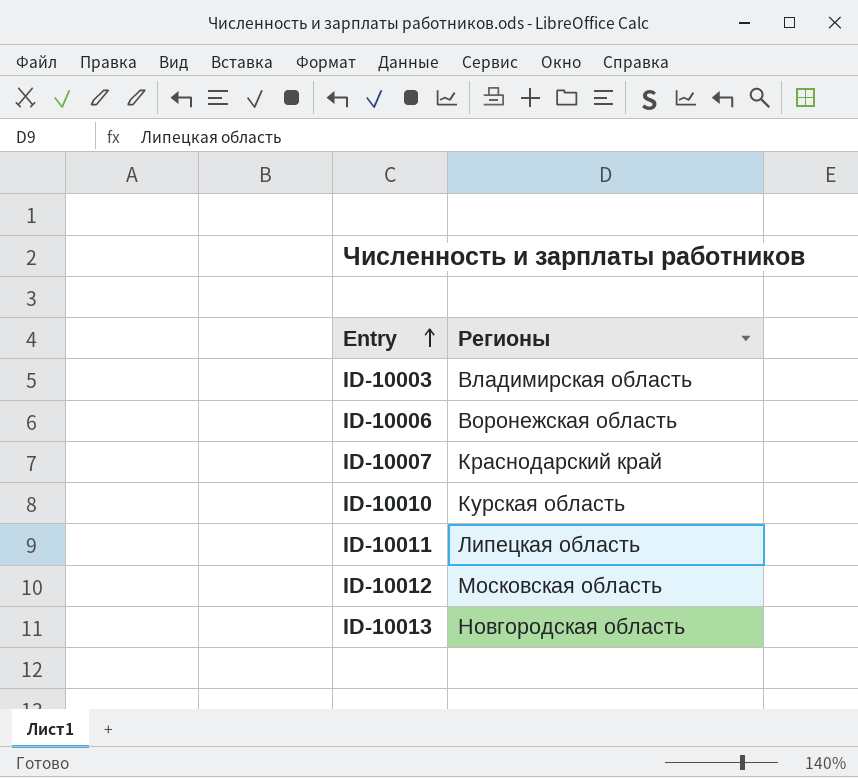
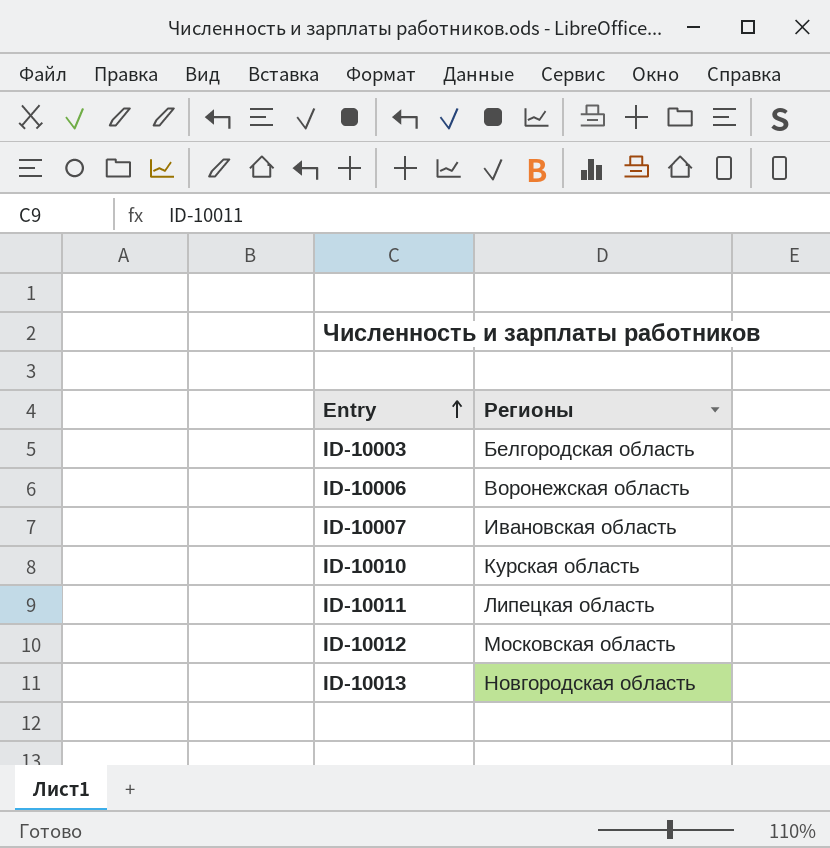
ID-10003 | Регионы: Владимирская область -> Белгородская область
ID-10007 | Регионы: Краснодарский край -> Ивановская область

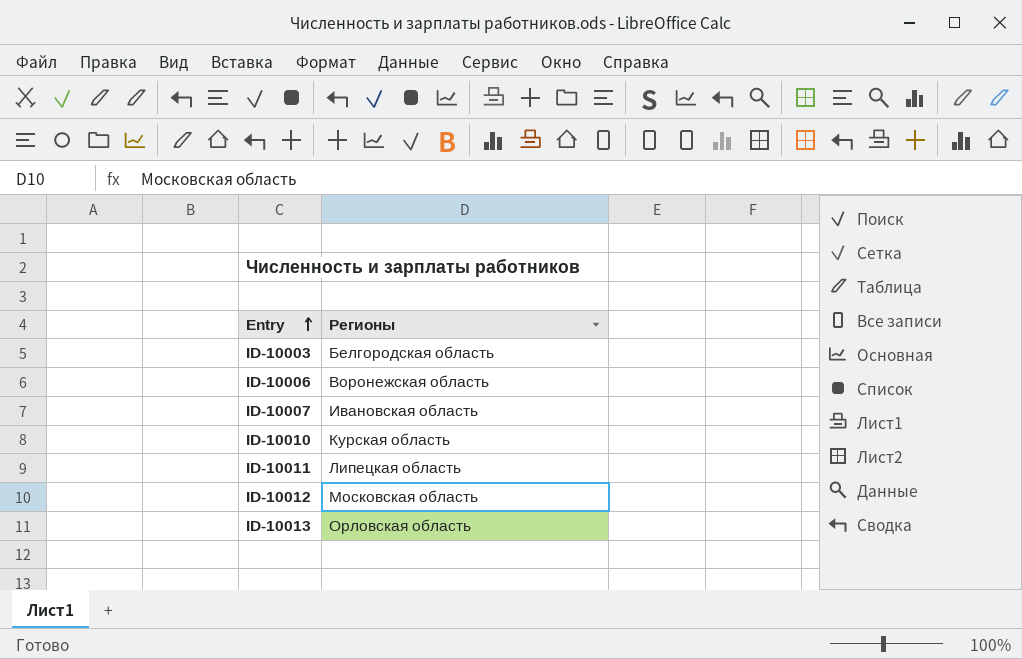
ID-10013 | Регионы: Новгородская область -> Орловская область

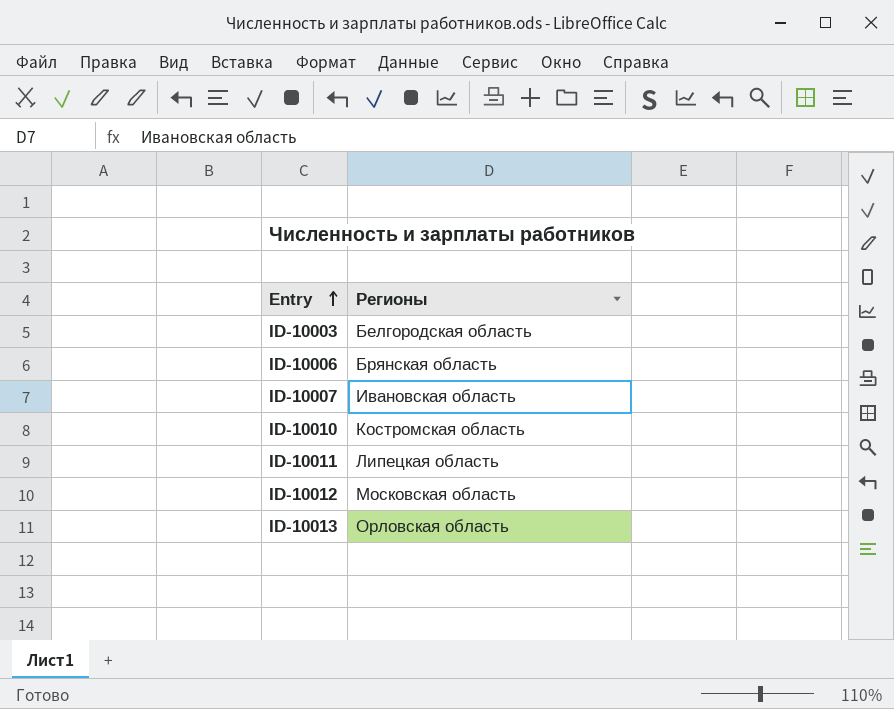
ID-10006 | Регионы: Воронежская область -> Брянская область
ID-10010 | Регионы: Курская область -> Костромская область

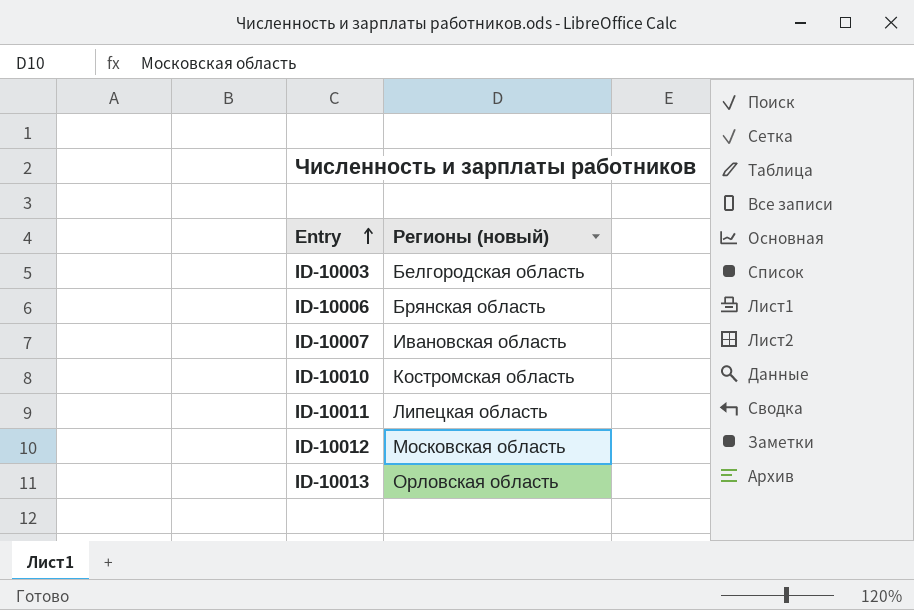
column name: Регионы -> Регионы (новый)

